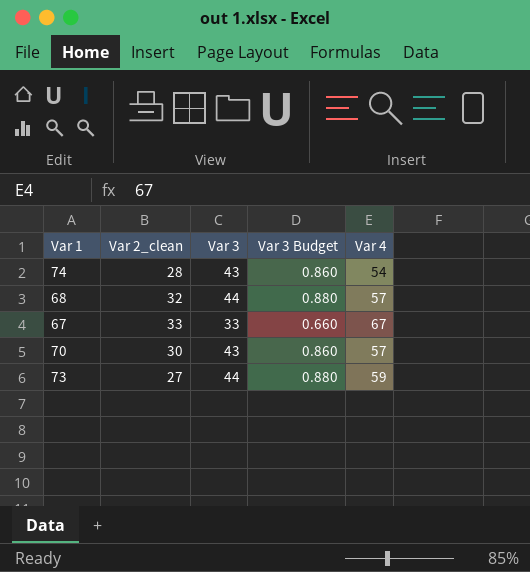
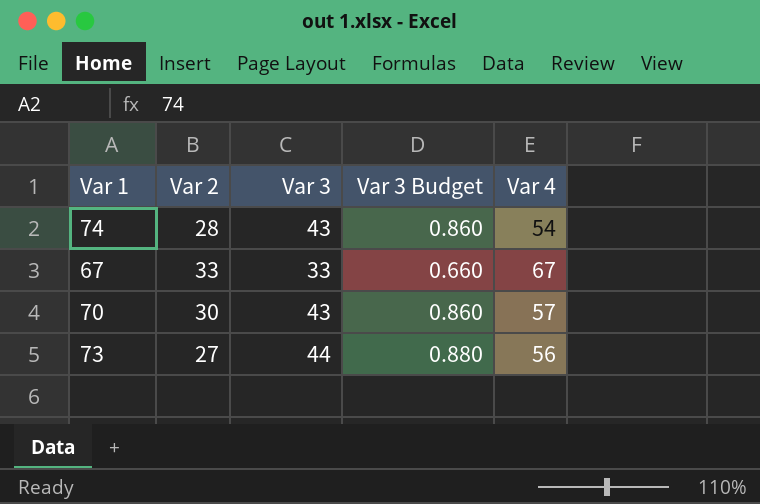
column name: Var 2_clean -> Var 2
row 68: 32 | 44 | 0.880 | 57 -> none
73 | Var 4: 59 -> 56

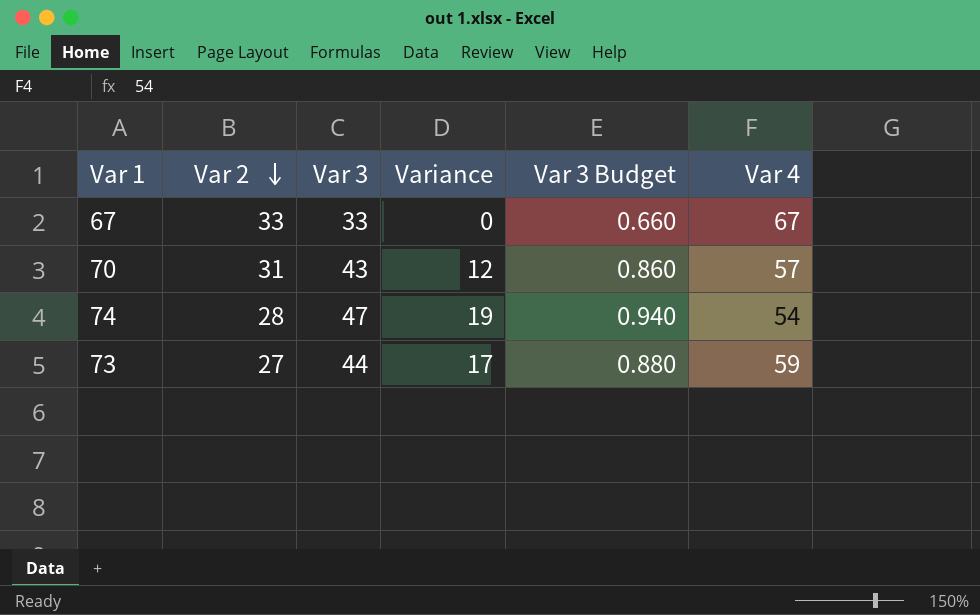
row order: none -> Var 2 descending
column Variance | formula: none -> [Var 3] - [Var 2]
70 | Var 2: 30 -> 31
74 | Var 3: 43 -> 47
74 | Var 3 Budget: 0.860 -> 0.940
73 | Var 4: 56 -> 59

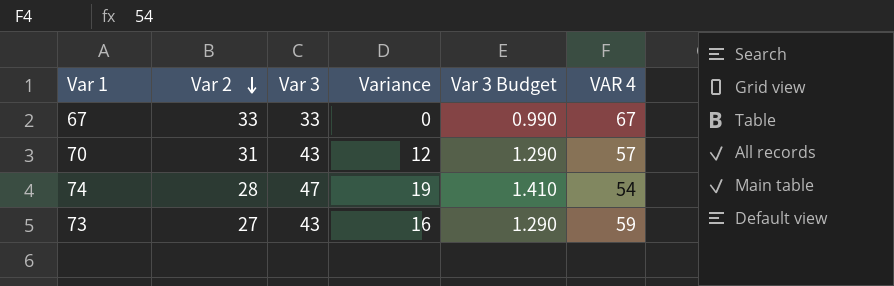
column Var 3 Budget | formula: [Var 3] * 0.02 -> [Var 3] * 0.03
column name: Var 4 -> VAR 4
73 | Var 3: 44 -> 43
73 | Variance: 17 -> 16

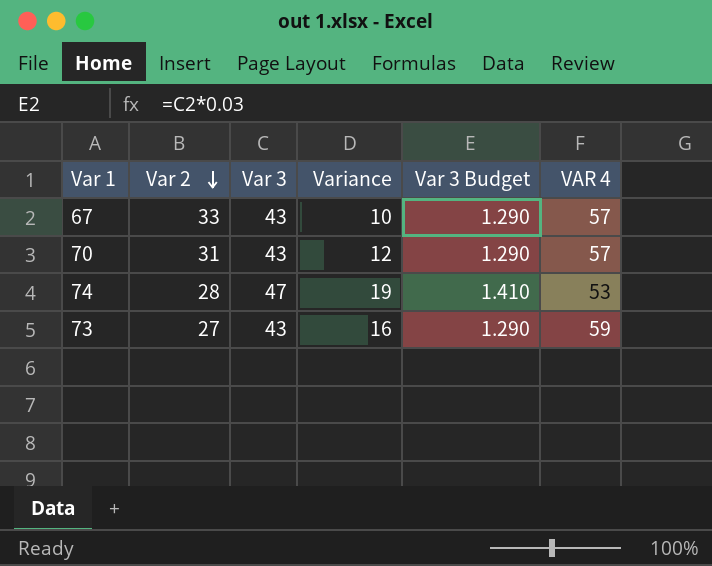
67 | Var 3: 33 -> 43
67 | Variance: 0 -> 10
67 | Var 3 Budget: 0.990 -> 1.290
67 | VAR 4: 67 -> 57
74 | VAR 4: 54 -> 53

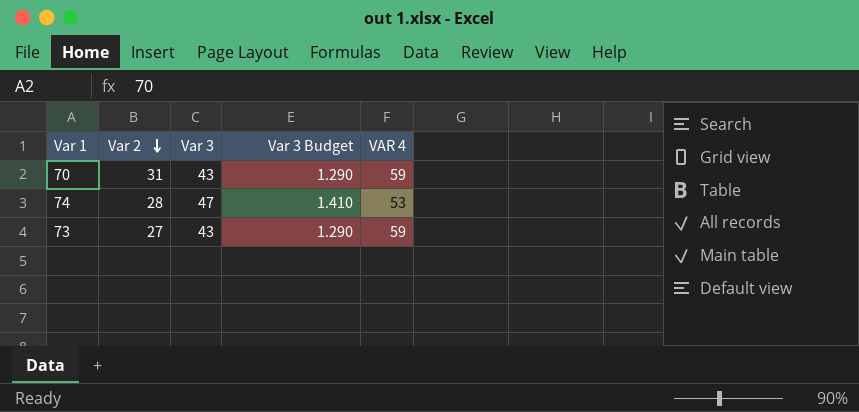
column Variance | formula: [Var 3] - [Var 2] -> none
row 67: 33 | 43 | 10 | 1.290 | 57 -> none
70 | VAR 4: 57 -> 59

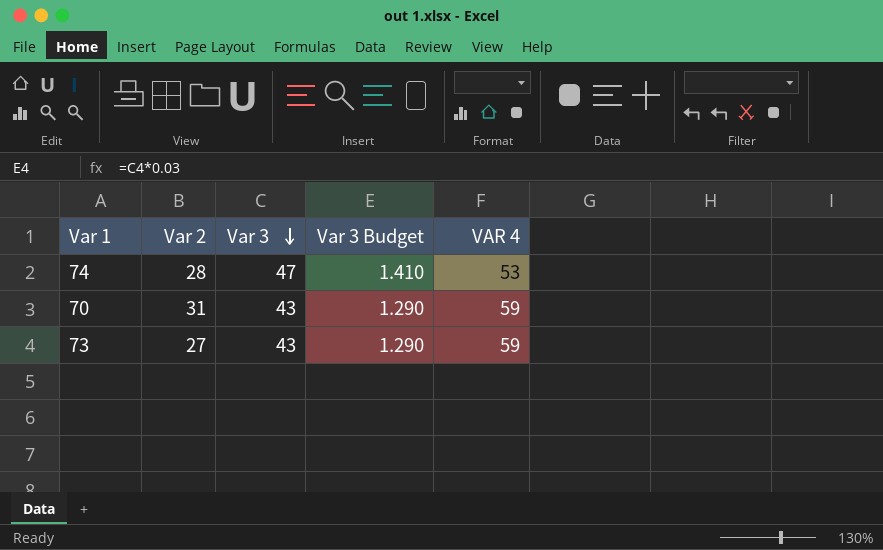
row order: Var 2 descending -> Var 3 descending

